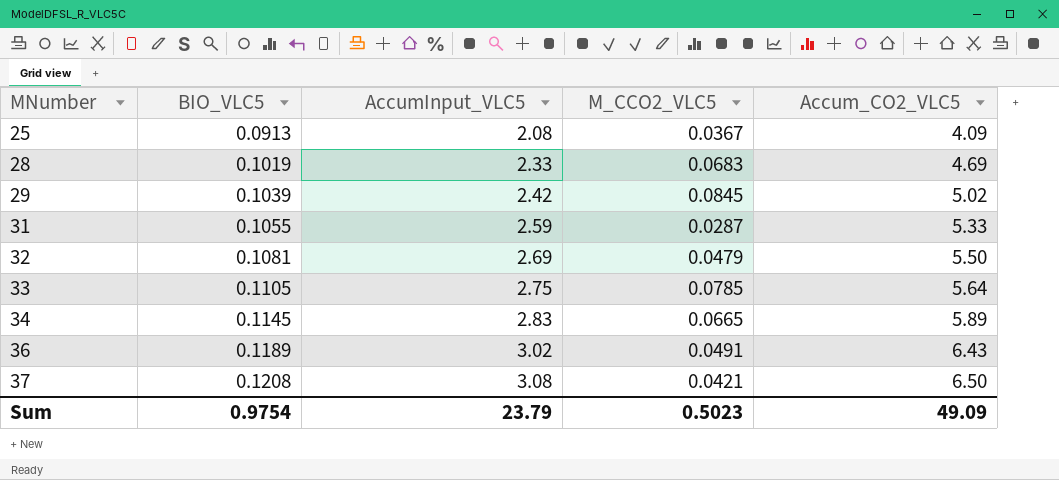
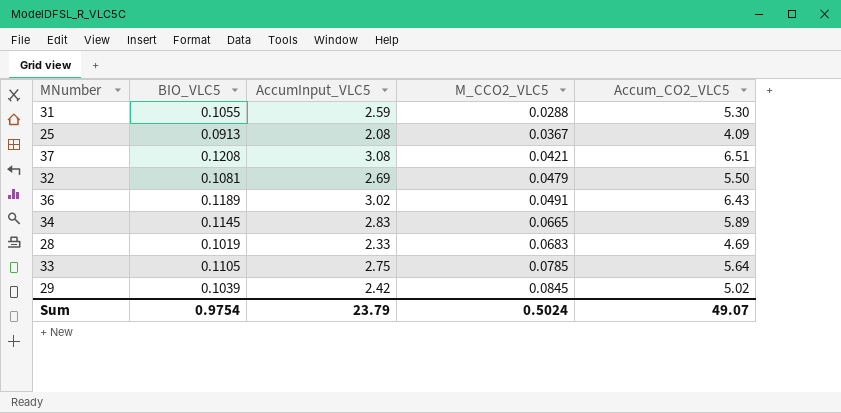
row order: MNumber ascending -> M_CCO2_VLC5 ascending
31 | M_CCO2_VLC5: 0.0287 -> 0.0288
31 | Accum_CO2_VLC5: 5.33 -> 5.30
37 | Accum_CO2_VLC5: 6.50 -> 6.51
Sum | M_CCO2_VLC5: 0.5023 -> 0.5024
Sum | Accum_CO2_VLC5: 49.09 -> 49.07

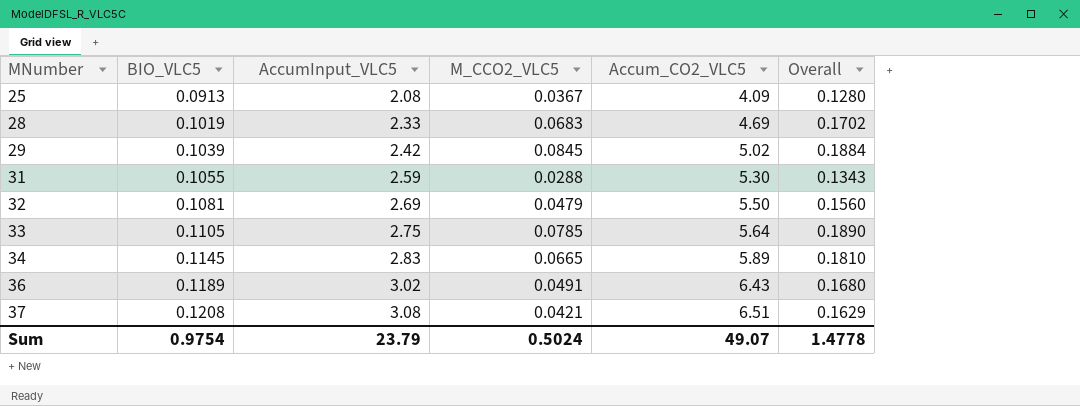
row order: M_CCO2_VLC5 ascending -> MNumber ascending
column Overall | formula: none -> [BIO_VLC5] + [M_CCO2_VLC5]

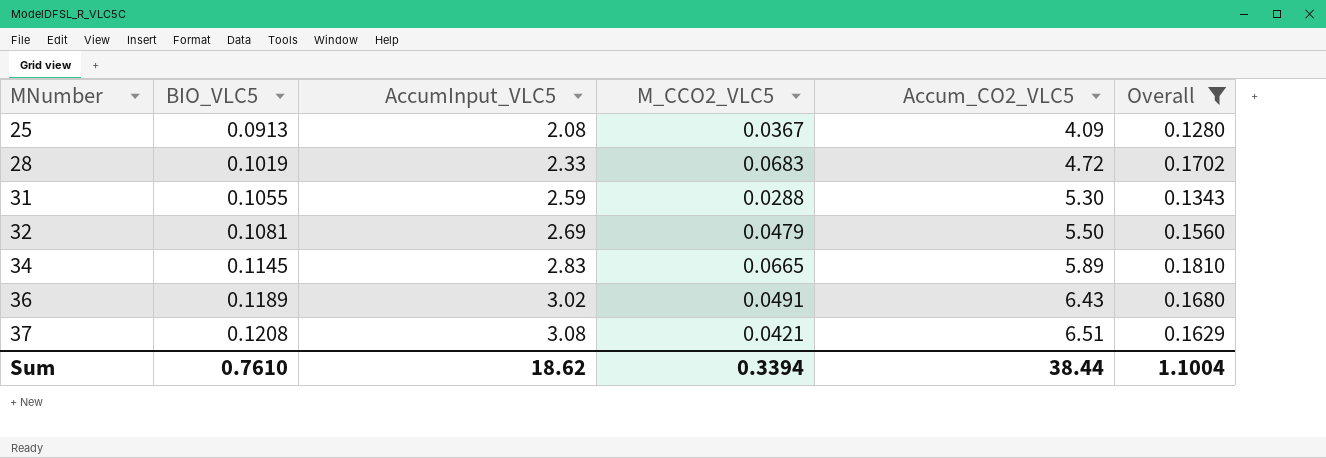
filter: none -> Overall <= 0.1810
28 | Accum_CO2_VLC5: 4.69 -> 4.72
Sum | BIO_VLC5: 0.9754 -> 0.7610
Sum | AccumInput_VLC5: 23.79 -> 18.62
Sum | M_CCO2_VLC5: 0.5024 -> 0.3394
Sum | Accum_CO2_VLC5: 49.07 -> 38.44
Sum | Overall: 1.4778 -> 1.1004

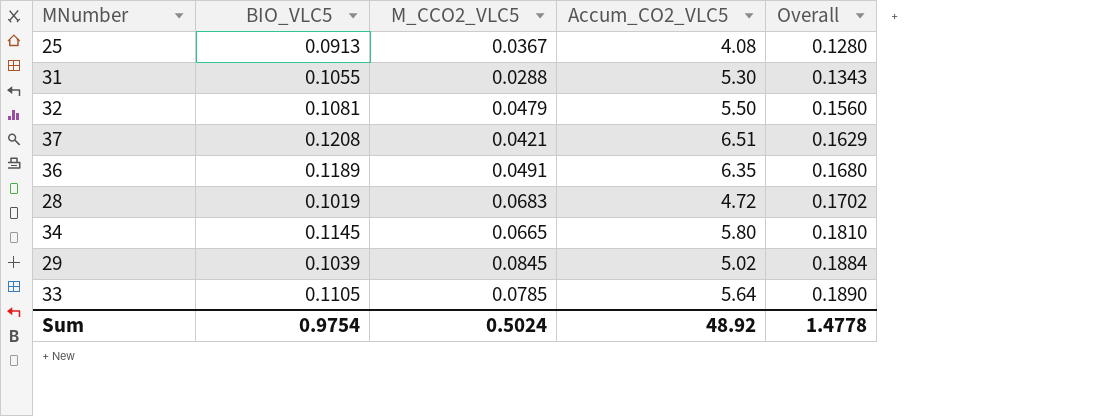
filter: Overall <= 0.1810 -> none
row order: MNumber ascending -> Overall ascending
column AccumInput_VLC5 | position: 3 -> none
25 | Accum_CO2_VLC5: 4.09 -> 4.08
36 | Accum_CO2_VLC5: 6.43 -> 6.35
34 | Accum_CO2_VLC5: 5.89 -> 5.80
Sum | BIO_VLC5: 0.7610 -> 0.9754
Sum | M_CCO2_VLC5: 0.3394 -> 0.5024
Sum | Accum_CO2_VLC5: 38.44 -> 48.92
Sum | Overall: 1.1004 -> 1.4778

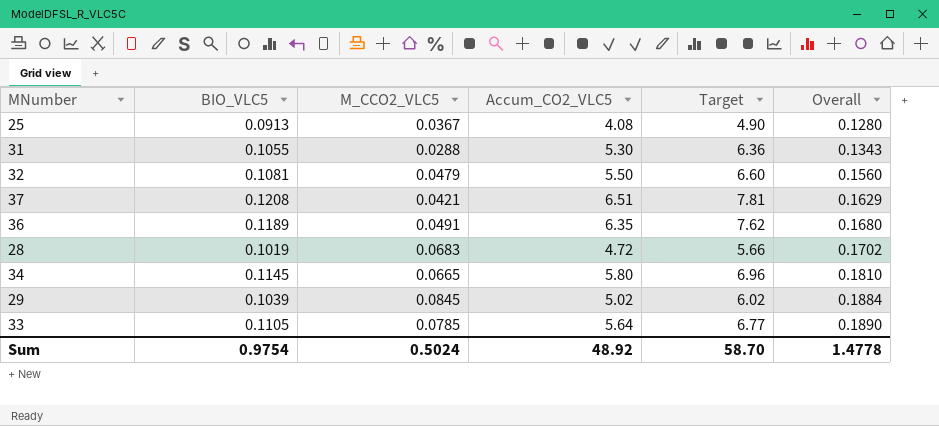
column Target | formula: none -> [Accum_CO2_VLC5] * 1.2

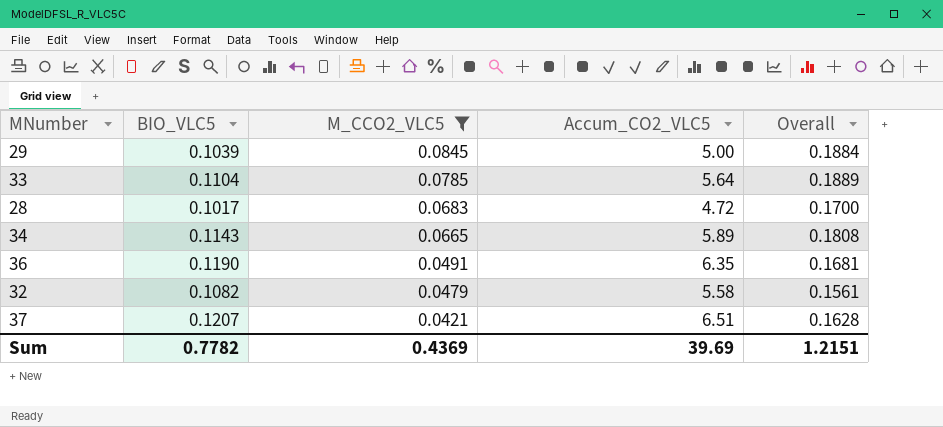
filter: none -> M_CCO2_VLC5 >= 0.0421
row order: Overall ascending -> M_CCO2_VLC5 descending
column Target | formula: [Accum_CO2_VLC5] * 1.2 -> none
29 | Accum_CO2_VLC5: 5.02 -> 5.00
33 | BIO_VLC5: 0.1105 -> 0.1104
33 | Overall: 0.1890 -> 0.1889
28 | BIO_VLC5: 0.1019 -> 0.1017
28 | Overall: 0.1702 -> 0.1700
34 | BIO_VLC5: 0.1145 -> 0.1143
34 | Accum_CO2_VLC5: 5.80 -> 5.89
34 | Overall: 0.1810 -> 0.1808
36 | BIO_VLC5: 0.1189 -> 0.1190
36 | Overall: 0.1680 -> 0.1681
32 | BIO_VLC5: 0.1081 -> 0.1082
32 | Accum_CO2_VLC5: 5.50 -> 5.58
32 | Overall: 0.1560 -> 0.1561
37 | BIO_VLC5: 0.1208 -> 0.1207
37 | Overall: 0.1629 -> 0.1628
Sum | BIO_VLC5: 0.9754 -> 0.7782
Sum | M_CCO2_VLC5: 0.5024 -> 0.4369
Sum | Accum_CO2_VLC5: 48.92 -> 39.69
Sum | Overall: 1.4778 -> 1.2151

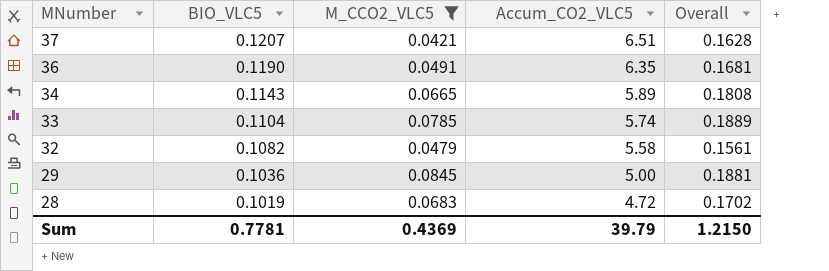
row order: M_CCO2_VLC5 descending -> MNumber descending
33 | Accum_CO2_VLC5: 5.64 -> 5.74
29 | BIO_VLC5: 0.1039 -> 0.1036
29 | Overall: 0.1884 -> 0.1881
28 | BIO_VLC5: 0.1017 -> 0.1019
28 | Overall: 0.1700 -> 0.1702
Sum | BIO_VLC5: 0.7782 -> 0.7781
Sum | Accum_CO2_VLC5: 39.69 -> 39.79
Sum | Overall: 1.2151 -> 1.2150

